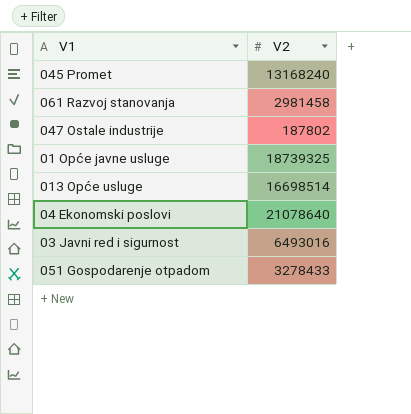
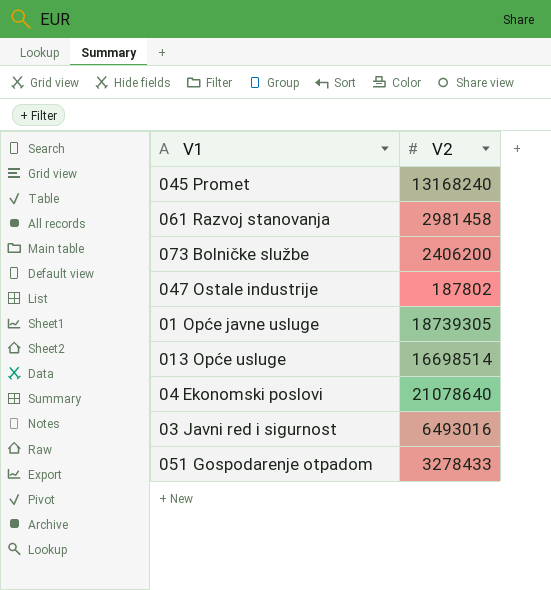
row 073 Bolničke službe: none -> 2406200
01 Opće javne usluge | V2: 18739325 -> 18739305

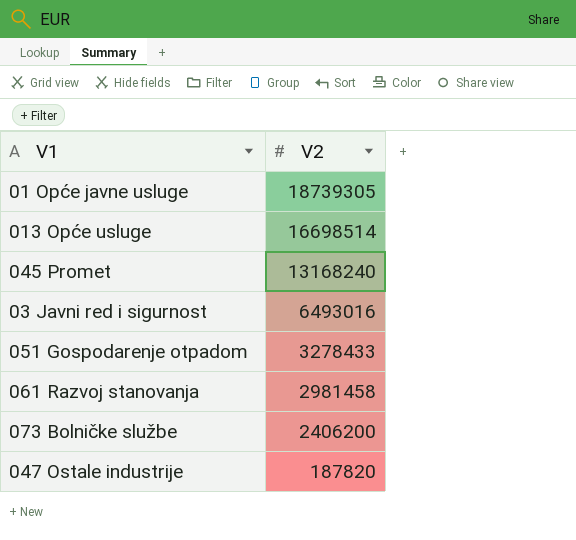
row order: none -> V2 descending
row 04 Ekonomski poslovi: 21078640 -> none
047 Ostale industrije | V2: 187802 -> 187820

